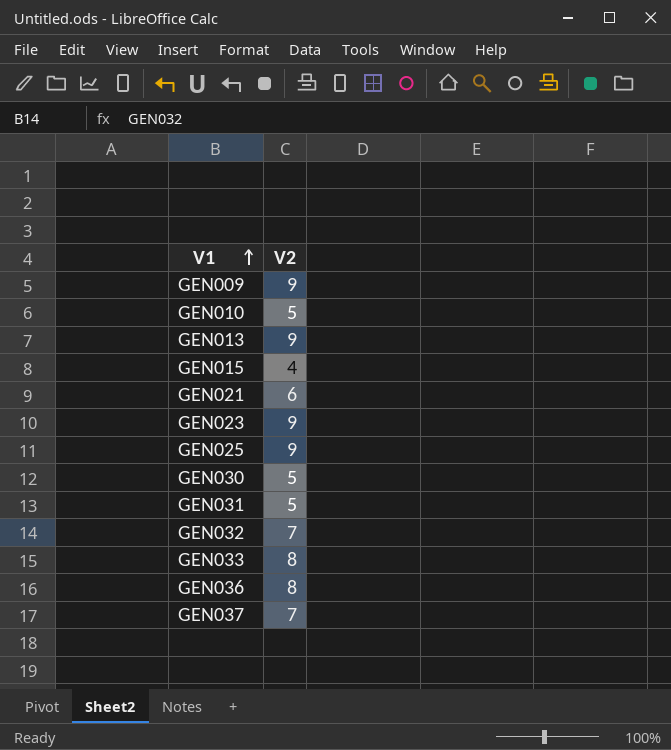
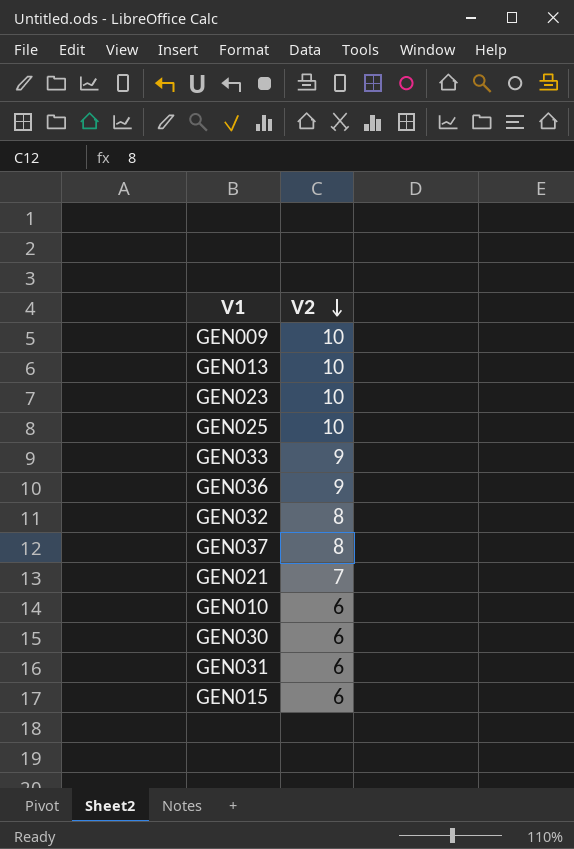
row order: V1 ascending -> V2 descending
GEN009 | V2: 9 -> 10
GEN013 | V2: 9 -> 10
GEN023 | V2: 9 -> 10
GEN025 | V2: 9 -> 10
GEN033 | V2: 8 -> 9
GEN036 | V2: 8 -> 9
GEN032 | V2: 7 -> 8
GEN037 | V2: 7 -> 8
GEN021 | V2: 6 -> 7
GEN010 | V2: 5 -> 6
GEN030 | V2: 5 -> 6
GEN031 | V2: 5 -> 6
GEN015 | V2: 4 -> 6

